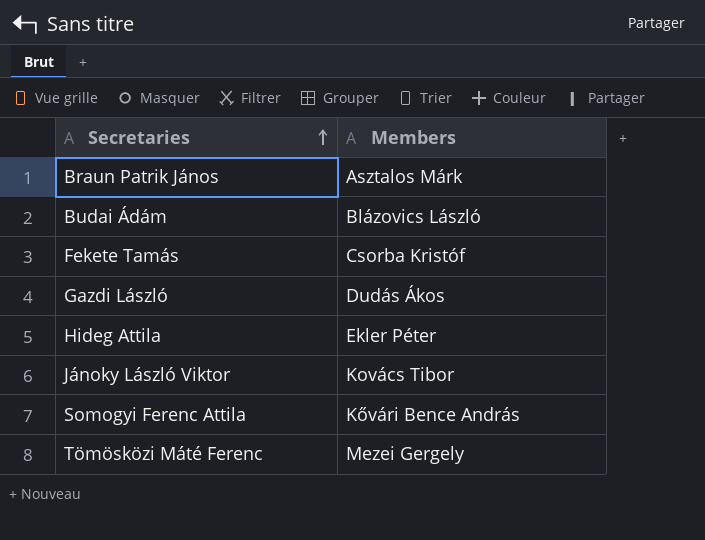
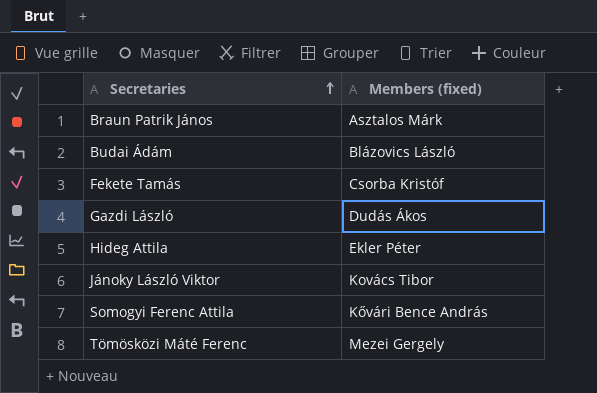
column name: Members -> Members (fixed)

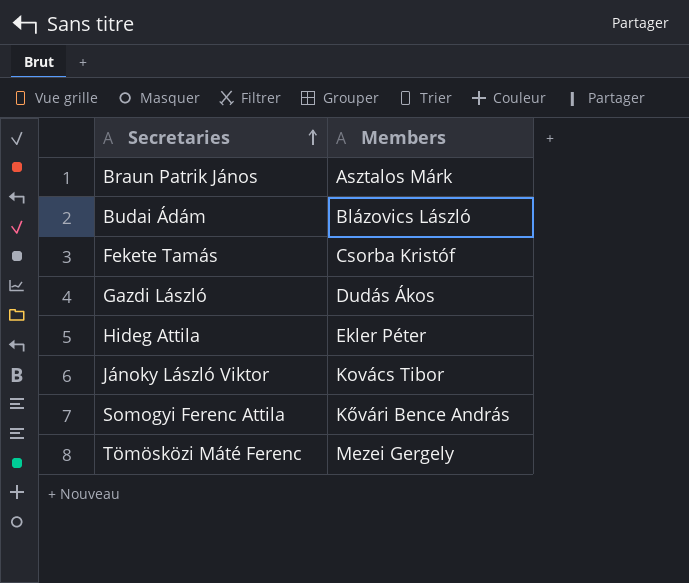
column name: Members (fixed) -> Members

